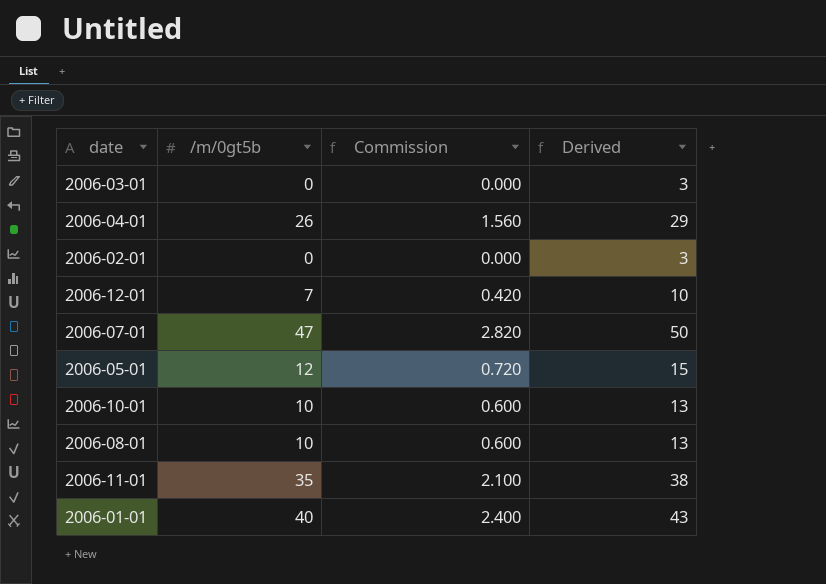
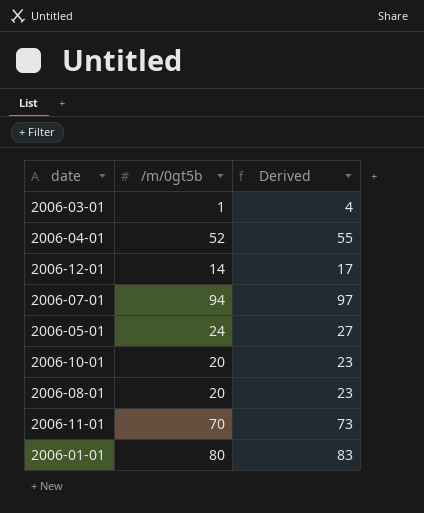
column Commission | formula: [/m/0gt5b] * 0.06 -> none
row 2006-02-01: 0 | 0.000 | 3 -> none
2006-03-01 | /m/0gt5b: 0 -> 1
2006-03-01 | Derived: 3 -> 4
2006-04-01 | /m/0gt5b: 26 -> 52
2006-04-01 | Derived: 29 -> 55
2006-12-01 | /m/0gt5b: 7 -> 14
2006-12-01 | Derived: 10 -> 17
2006-07-01 | /m/0gt5b: 47 -> 94
2006-07-01 | Derived: 50 -> 97
2006-05-01 | /m/0gt5b: 12 -> 24
2006-05-01 | Derived: 15 -> 27
2006-10-01 | /m/0gt5b: 10 -> 20
2006-10-01 | Derived: 13 -> 23
2006-08-01 | /m/0gt5b: 10 -> 20
2006-08-01 | Derived: 13 -> 23
2006-11-01 | /m/0gt5b: 35 -> 70
2006-11-01 | Derived: 38 -> 73
2006-01-01 | /m/0gt5b: 40 -> 80
2006-01-01 | Derived: 43 -> 83

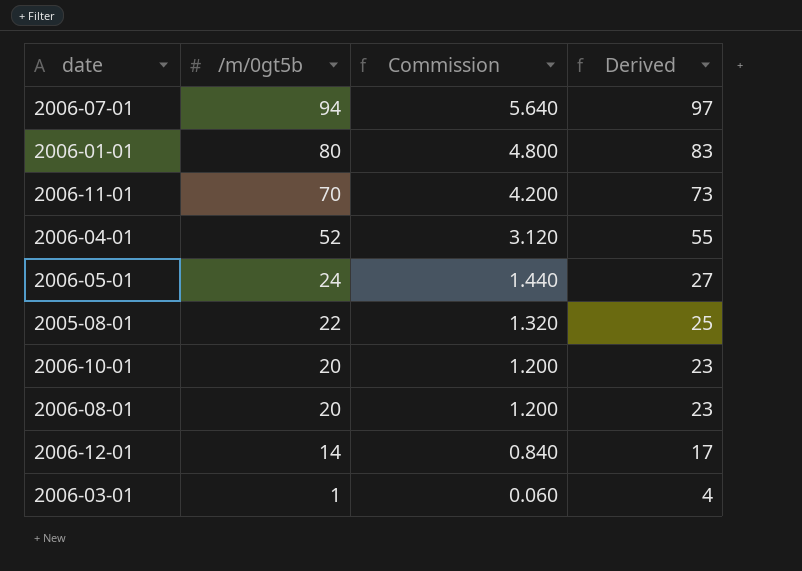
row order: none -> /m/0gt5b descending
column Commission | formula: none -> [/m/0gt5b] * 0.06
row 2005-08-01: none -> 22 | 1.320 | 25

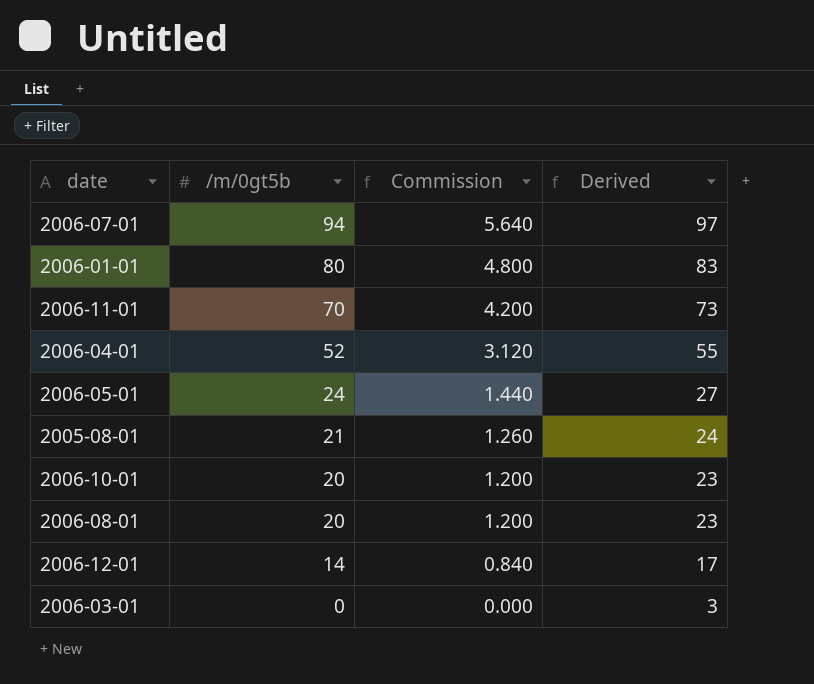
2005-08-01 | /m/0gt5b: 22 -> 21
2005-08-01 | Commission: 1.320 -> 1.260
2005-08-01 | Derived: 25 -> 24
2006-03-01 | /m/0gt5b: 1 -> 0
2006-03-01 | Commission: 0.060 -> 0.000
2006-03-01 | Derived: 4 -> 3

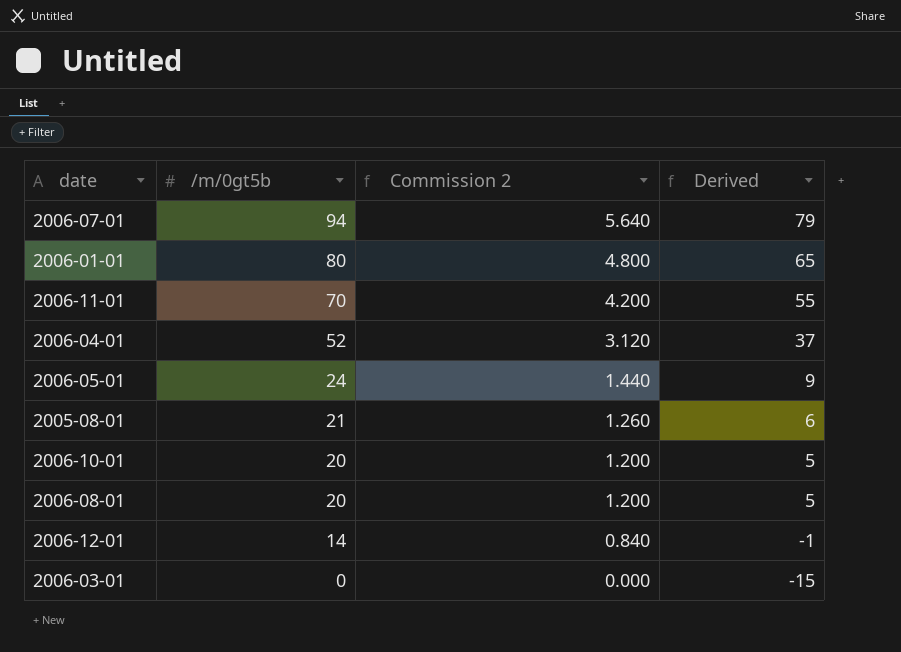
column name: Commission -> Commission 2
column Derived | formula: [/m/0gt5b] + 3 -> [/m/0gt5b] - 15

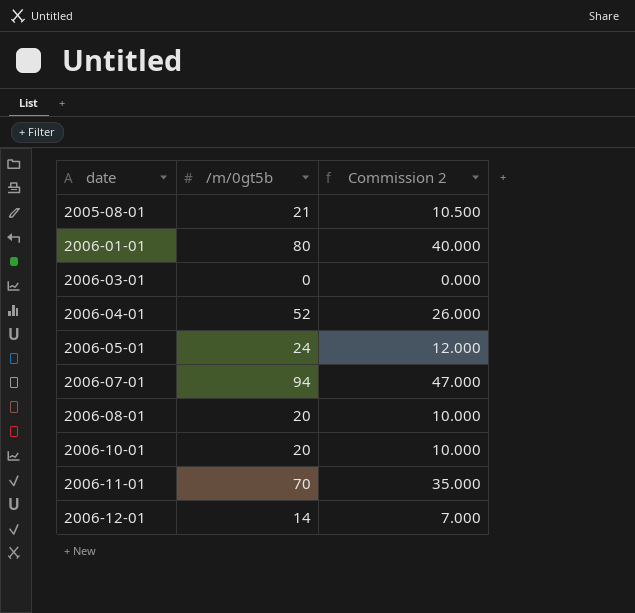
row order: /m/0gt5b descending -> date ascending
column Derived | formula: [/m/0gt5b] - 15 -> none
column Commission 2 | formula: [/m/0gt5b] * 0.06 -> [/m/0gt5b] * 0.5

